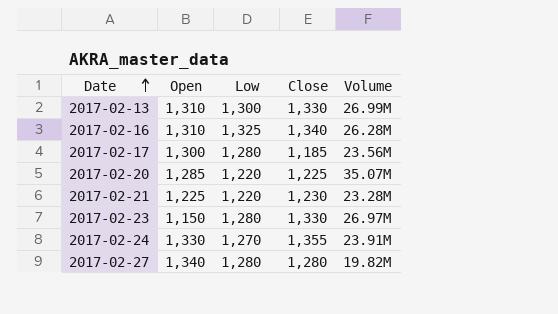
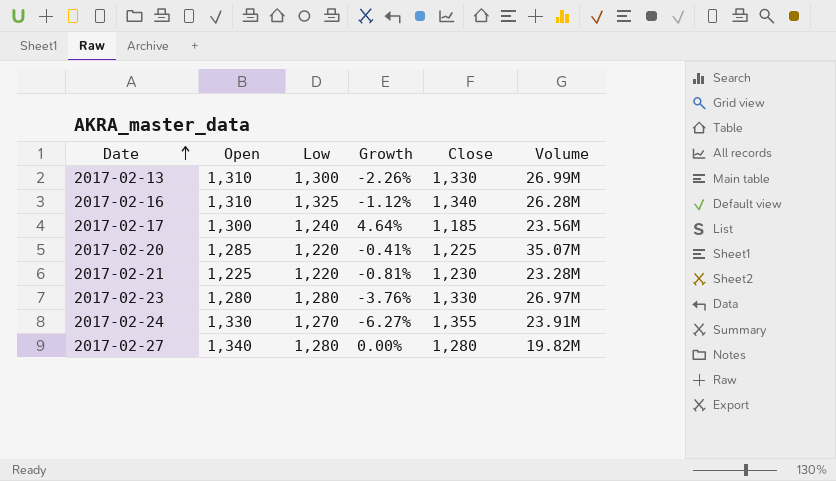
column Growth | formula: none -> ([Low] - [Close]) / [Close]
2017-02-17 | Low: 1,280 -> 1,240
2017-02-23 | Open: 1,150 -> 1,280

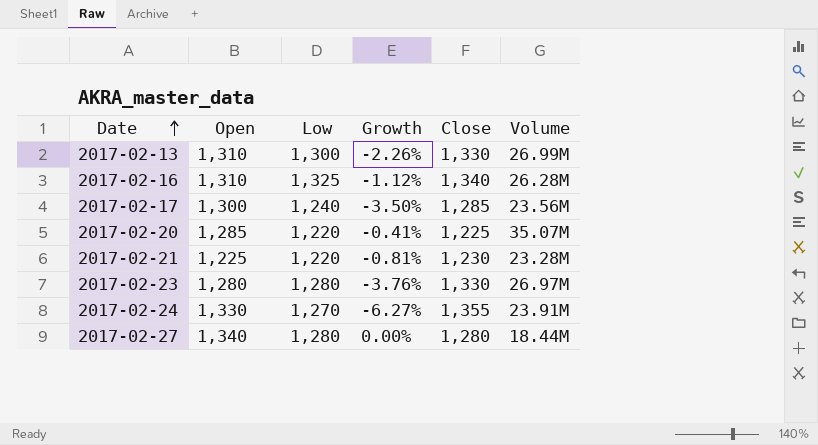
2017-02-17 | Growth: 4.64% -> -3.50%
2017-02-17 | Close: 1,185 -> 1,285
2017-02-27 | Volume: 19.82M -> 18.44M

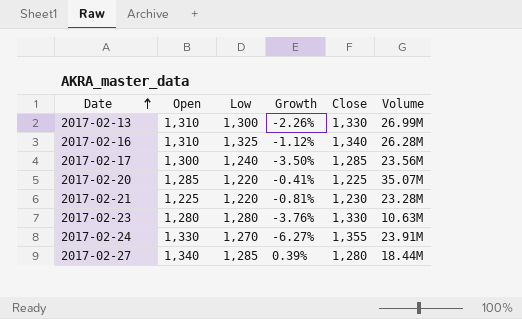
2017-02-23 | Volume: 26.97M -> 10.63M
2017-02-27 | Low: 1,280 -> 1,285
2017-02-27 | Growth: 0.00% -> 0.39%

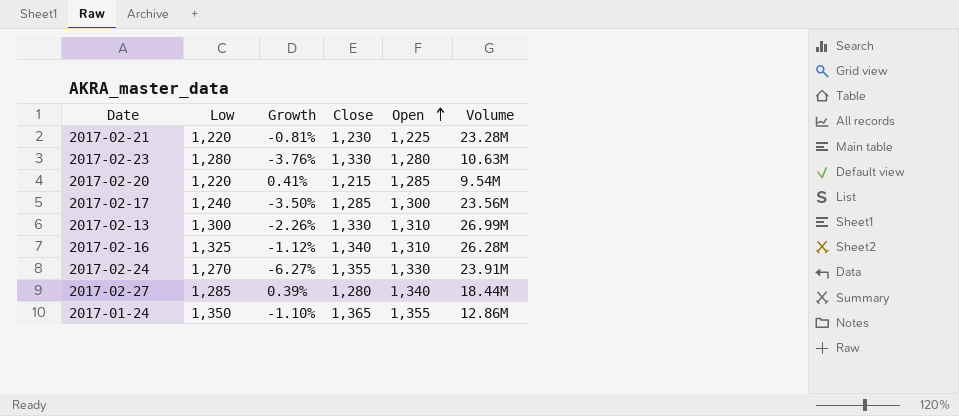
row order: Date ascending -> Open ascending
column Open | position: 2 -> 5
2017-02-20 | Growth: -0.41% -> 0.41%
2017-02-20 | Close: 1,225 -> 1,215
2017-02-20 | Volume: 35.07M -> 9.54M
row 2017-01-24: none -> 1,350 | -1.10% | 1,365 | 1,355 | 12.86M

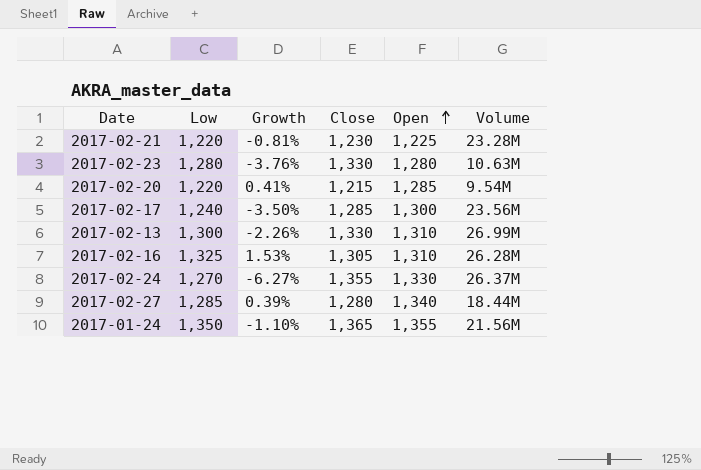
2017-02-16 | Growth: -1.12% -> 1.53%
2017-02-16 | Close: 1,340 -> 1,305
2017-02-24 | Volume: 23.91M -> 26.37M
2017-01-24 | Volume: 12.86M -> 21.56M

